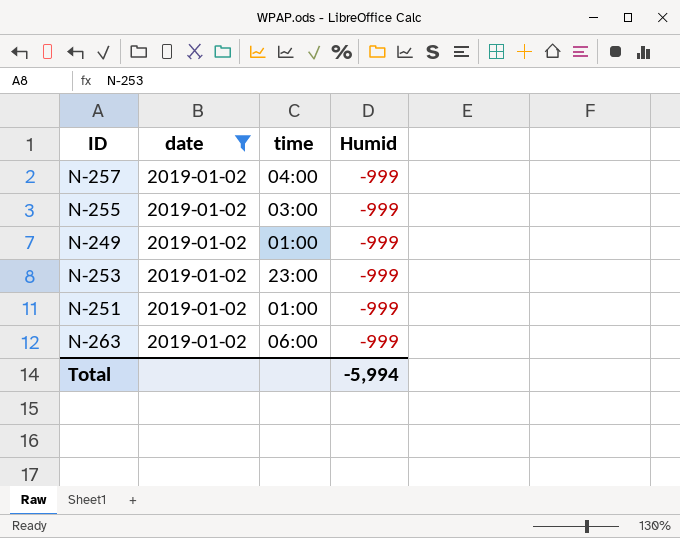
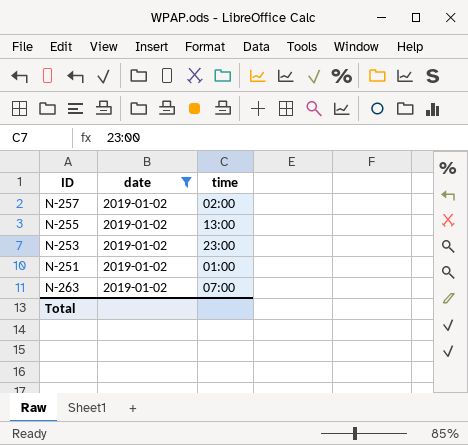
column Humid | position: 4 -> none
row N-249: 2019-01-02 | 01:00 | -999 -> none
N-257 | time: 04:00 -> 02:00
N-255 | time: 03:00 -> 13:00
N-263 | time: 06:00 -> 07:00

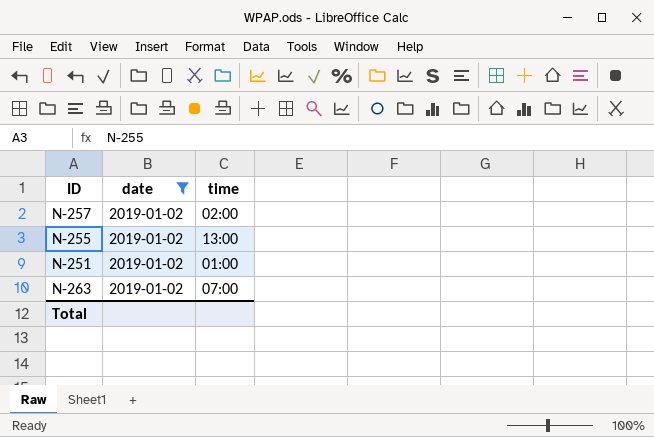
row N-253: 2019-01-02 | 23:00 -> none

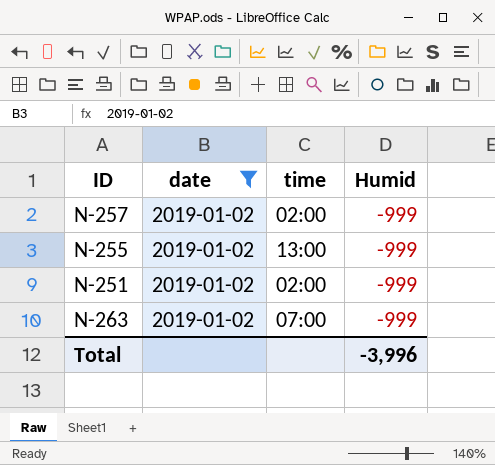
column Humid | position: none -> 4
N-251 | time: 01:00 -> 02:00

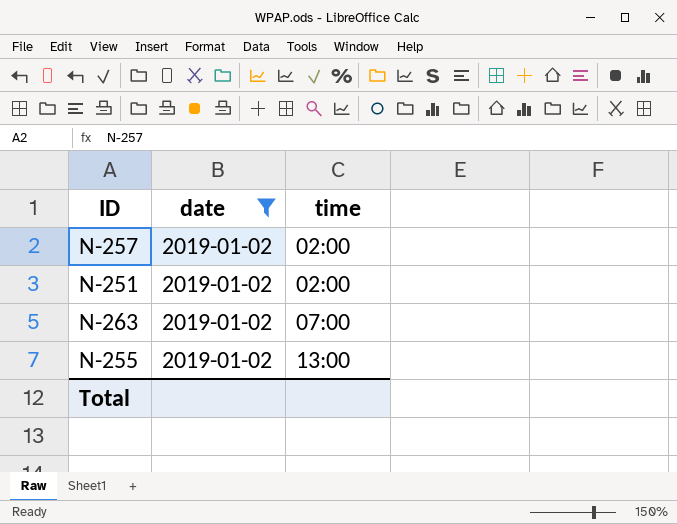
row order: none -> time ascending
column Humid | position: 4 -> none

